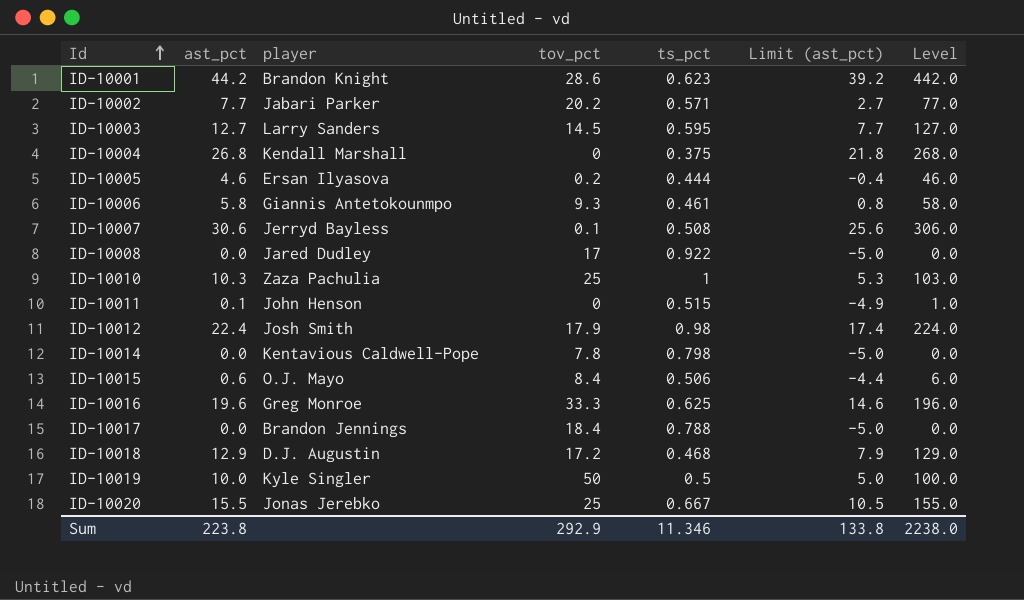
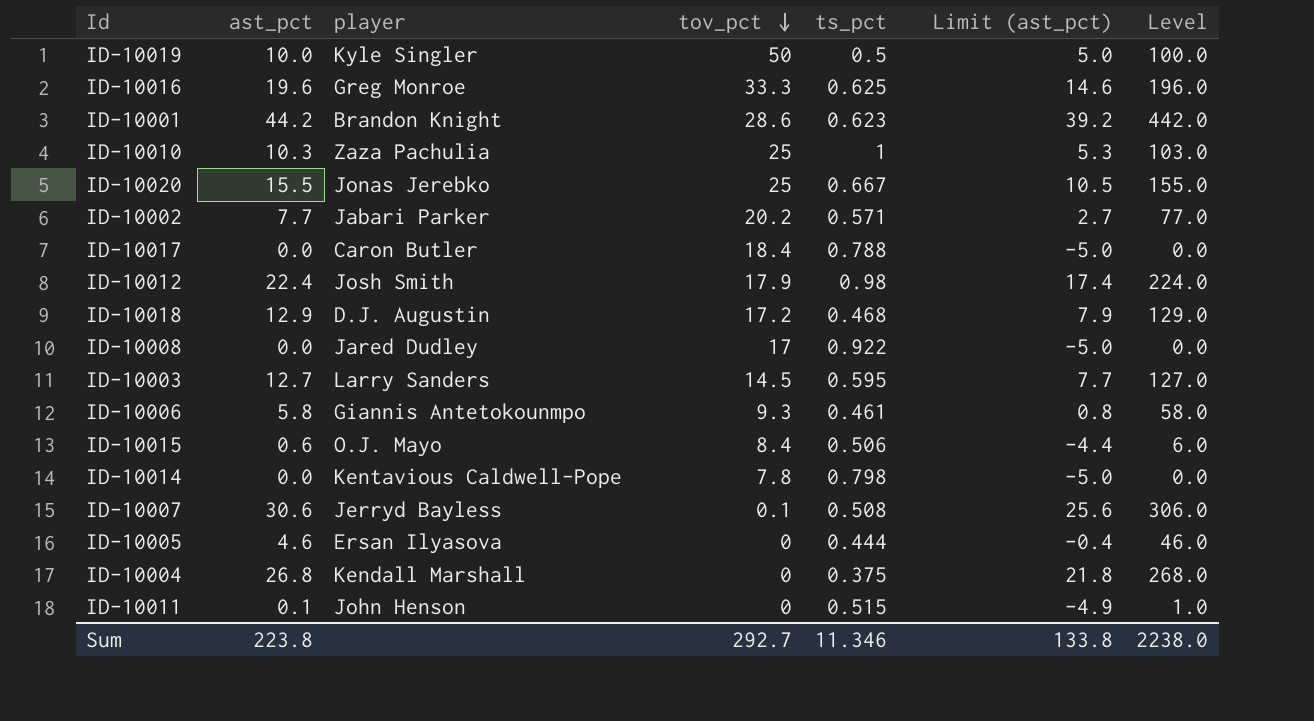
row order: Id ascending -> tov_pct descending
ID-10017 | player: Brandon Jennings -> Caron Butler
ID-10005 | tov_pct: 0.2 -> 0
Sum | tov_pct: 292.9 -> 292.7

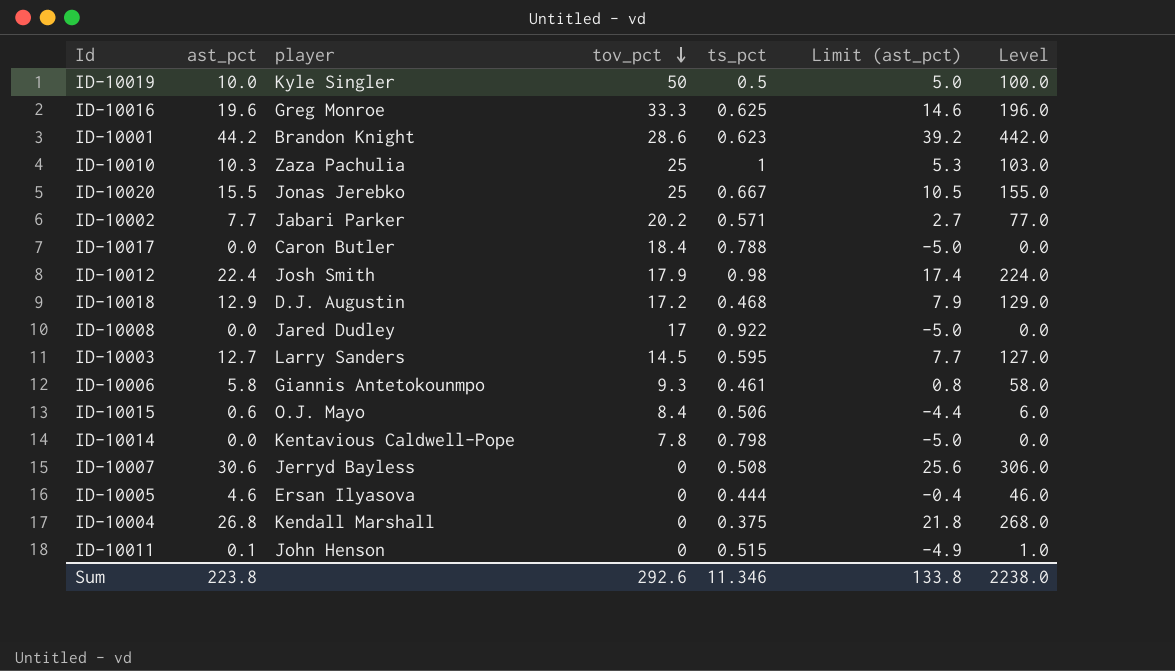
ID-10007 | tov_pct: 0.1 -> 0
Sum | tov_pct: 292.7 -> 292.6

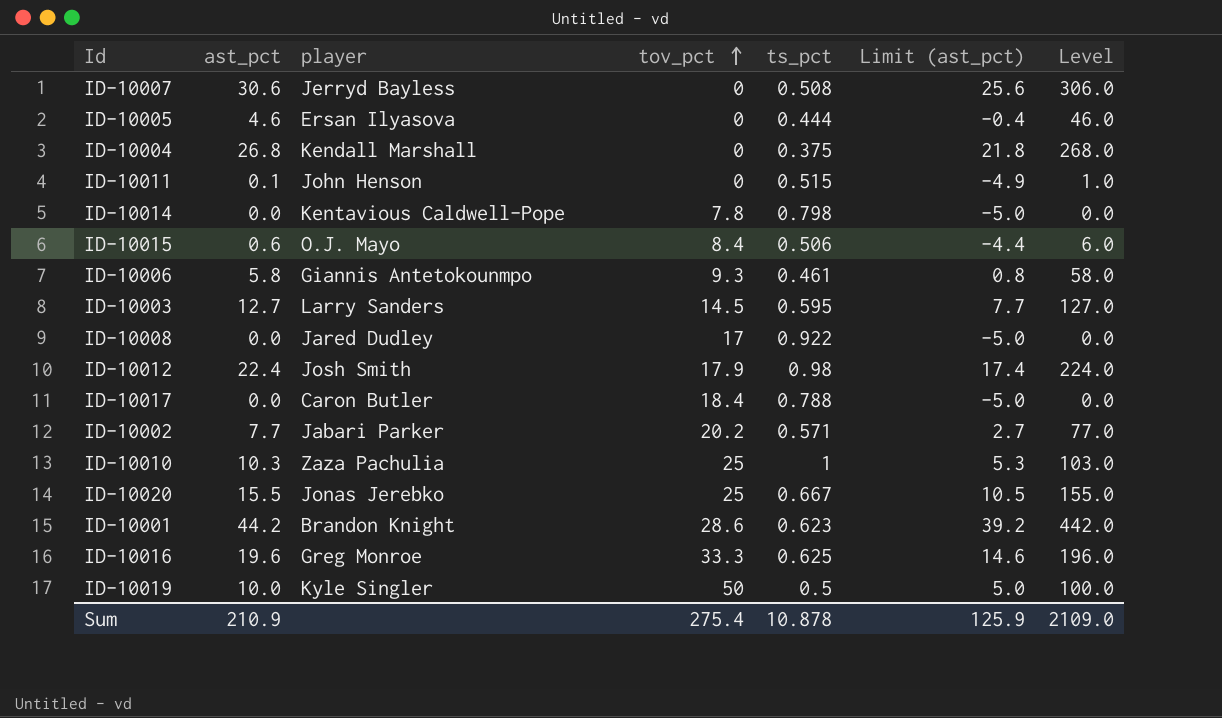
row order: tov_pct descending -> tov_pct ascending
row ID-10018: 12.9 | D.J. Augustin | 17.2 | 0.468 | 7.9 | 129.0 -> none
Sum | ast_pct: 223.8 -> 210.9
Sum | tov_pct: 292.6 -> 275.4
Sum | ts_pct: 11.346 -> 10.878
Sum | Limit (ast_pct): 133.8 -> 125.9
Sum | Level: 2238.0 -> 2109.0

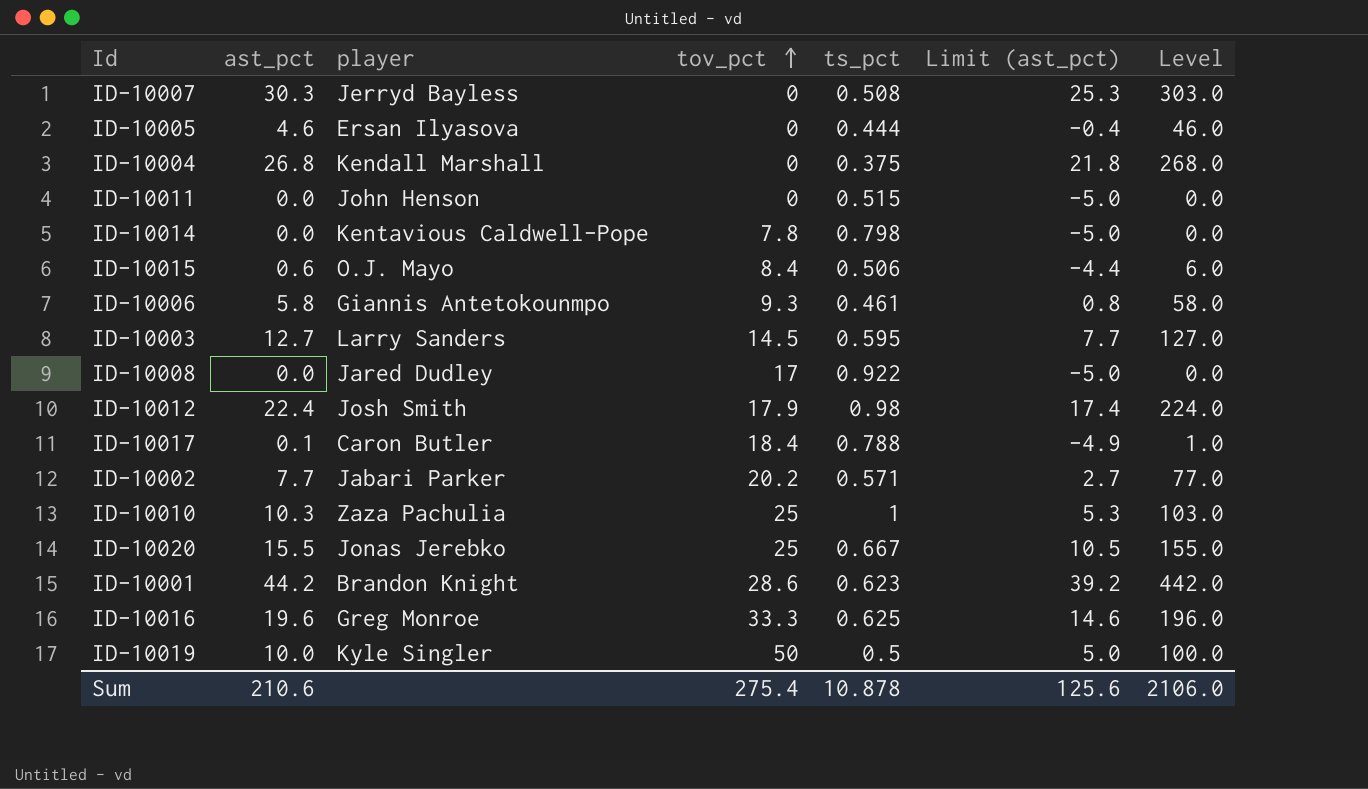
ID-10007 | ast_pct: 30.6 -> 30.3
ID-10007 | Limit (ast_pct): 25.6 -> 25.3
ID-10007 | Level: 306.0 -> 303.0
ID-10011 | ast_pct: 0.1 -> 0.0
ID-10011 | Limit (ast_pct): -4.9 -> -5.0
ID-10011 | Level: 1.0 -> 0.0
ID-10017 | ast_pct: 0.0 -> 0.1
ID-10017 | Limit (ast_pct): -5.0 -> -4.9
ID-10017 | Level: 0.0 -> 1.0
Sum | ast_pct: 210.9 -> 210.6
Sum | Limit (ast_pct): 125.9 -> 125.6
Sum | Level: 2109.0 -> 2106.0

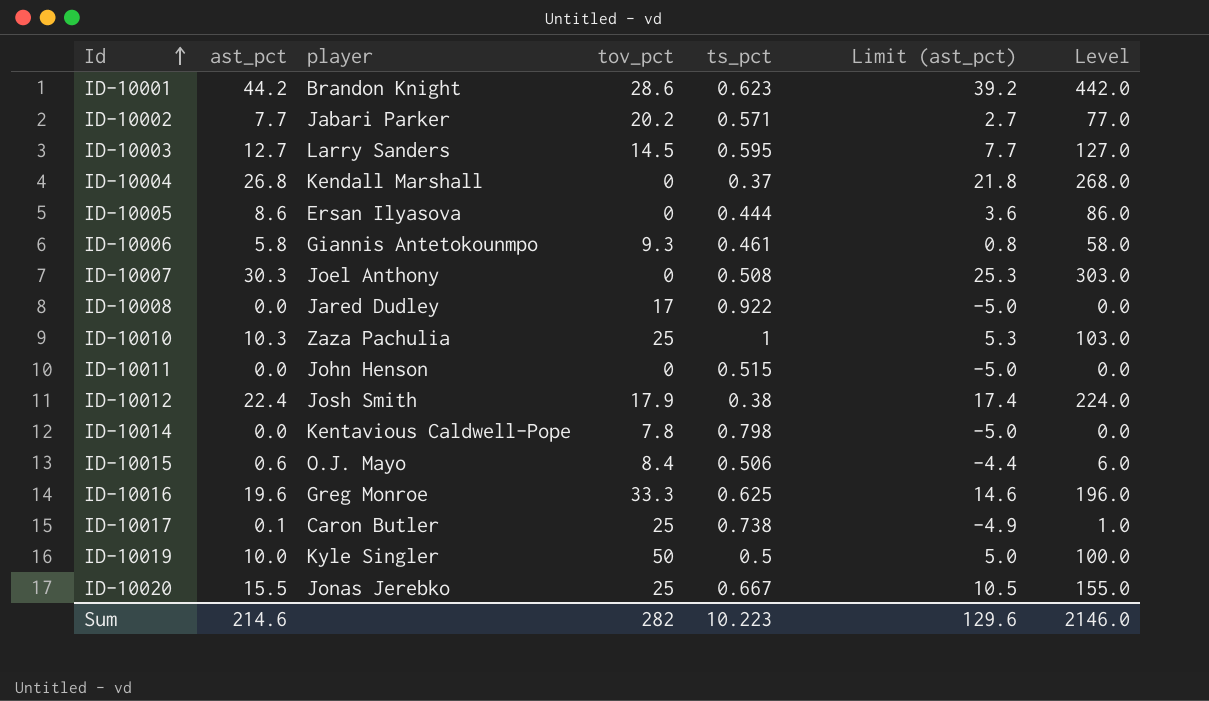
row order: tov_pct ascending -> Id ascending
ID-10004 | ts_pct: 0.375 -> 0.37
ID-10005 | ast_pct: 4.6 -> 8.6
ID-10005 | Limit (ast_pct): -0.4 -> 3.6
ID-10005 | Level: 46.0 -> 86.0
ID-10007 | player: Jerryd Bayless -> Joel Anthony
ID-10012 | ts_pct: 0.98 -> 0.38
ID-10017 | tov_pct: 18.4 -> 25
ID-10017 | ts_pct: 0.788 -> 0.738
Sum | ast_pct: 210.6 -> 214.6
Sum | tov_pct: 275.4 -> 282
Sum | ts_pct: 10.878 -> 10.223
Sum | Limit (ast_pct): 125.6 -> 129.6
Sum | Level: 2106.0 -> 2146.0

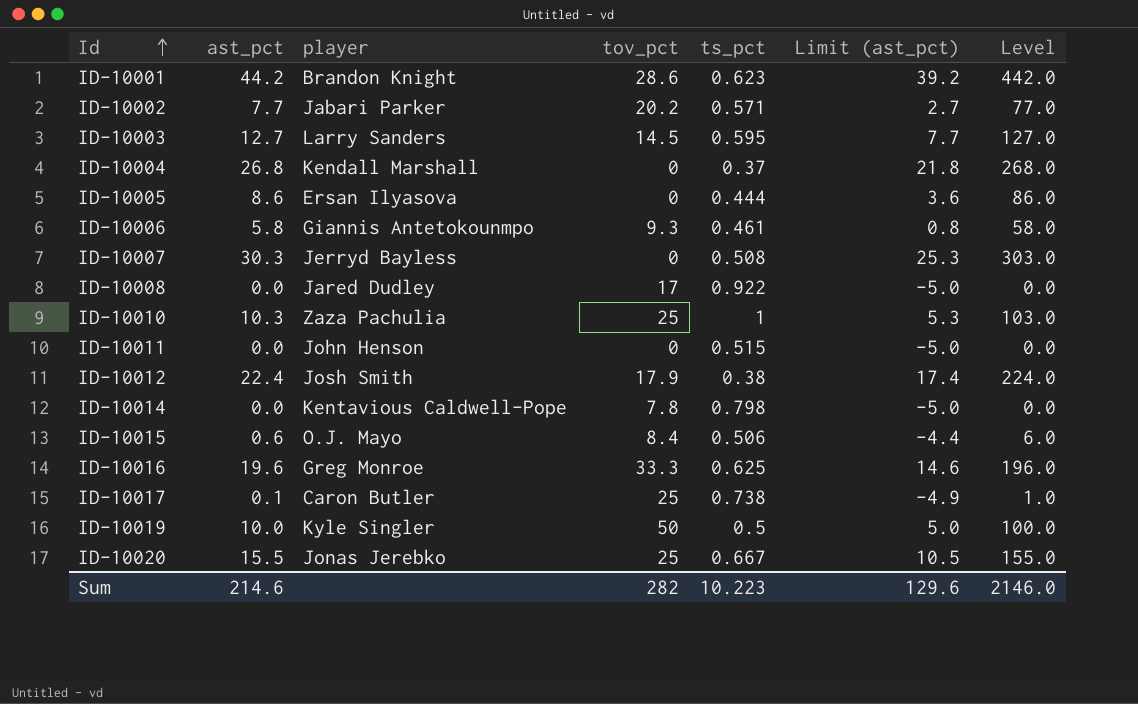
ID-10007 | player: Joel Anthony -> Jerryd Bayless

